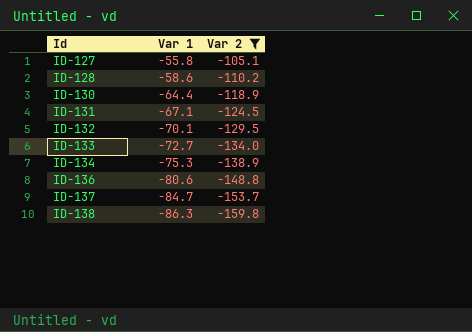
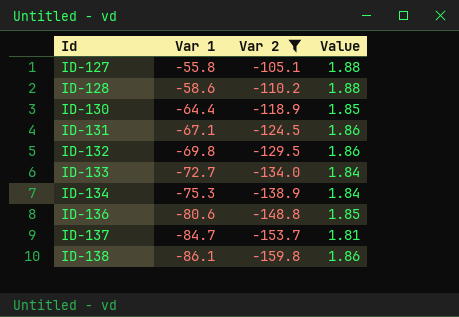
column Value | formula: none -> [Var 2] / [Var 1]
ID-132 | Var 1: -70.1 -> -69.8
ID-138 | Var 1: -86.3 -> -86.1

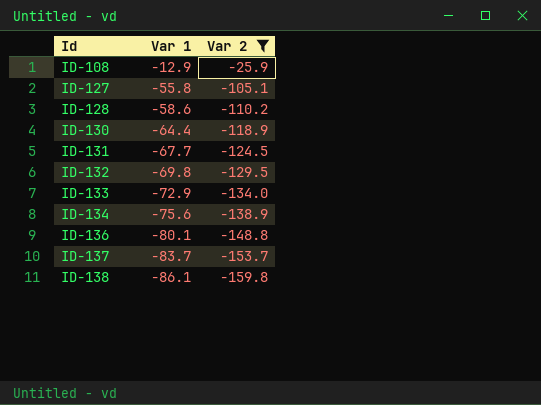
column Value | formula: [Var 2] / [Var 1] -> none
row ID-108: none -> -12.9 | -25.9
ID-131 | Var 1: -67.1 -> -67.7
ID-133 | Var 1: -72.7 -> -72.9
ID-134 | Var 1: -75.3 -> -75.6
ID-136 | Var 1: -80.6 -> -80.1
ID-137 | Var 1: -84.7 -> -83.7

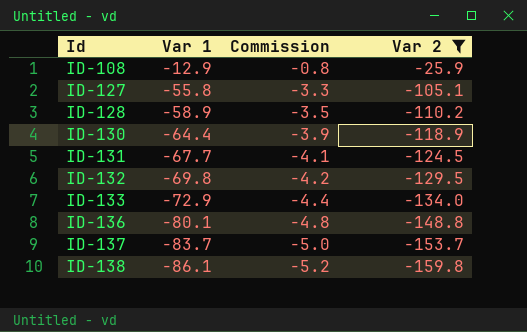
column Commission | formula: none -> [Var 1] * 0.06
row ID-134: -75.6 | -138.9 -> none
ID-128 | Var 1: -58.6 -> -58.9

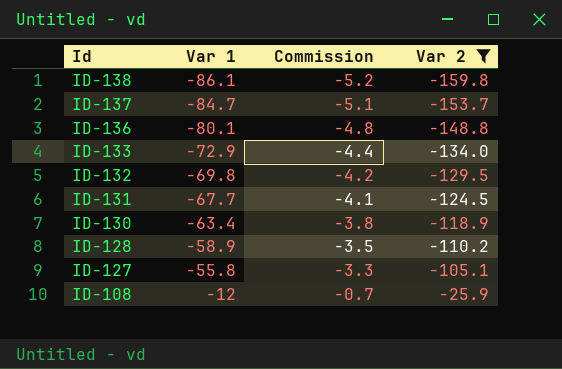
row order: Id ascending -> Id descending
ID-137 | Var 1: -83.7 -> -84.7
ID-137 | Commission: -5.0 -> -5.1
ID-130 | Var 1: -64.4 -> -63.4
ID-130 | Commission: -3.9 -> -3.8
ID-108 | Var 1: -12.9 -> -12
ID-108 | Commission: -0.8 -> -0.7

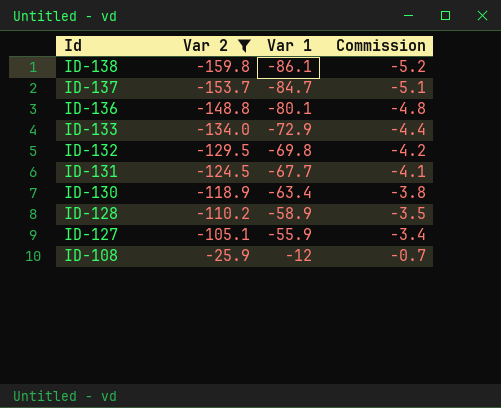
column Var 2 | position: 4 -> 2
ID-127 | Var 1: -55.8 -> -55.9
ID-127 | Commission: -3.3 -> -3.4

